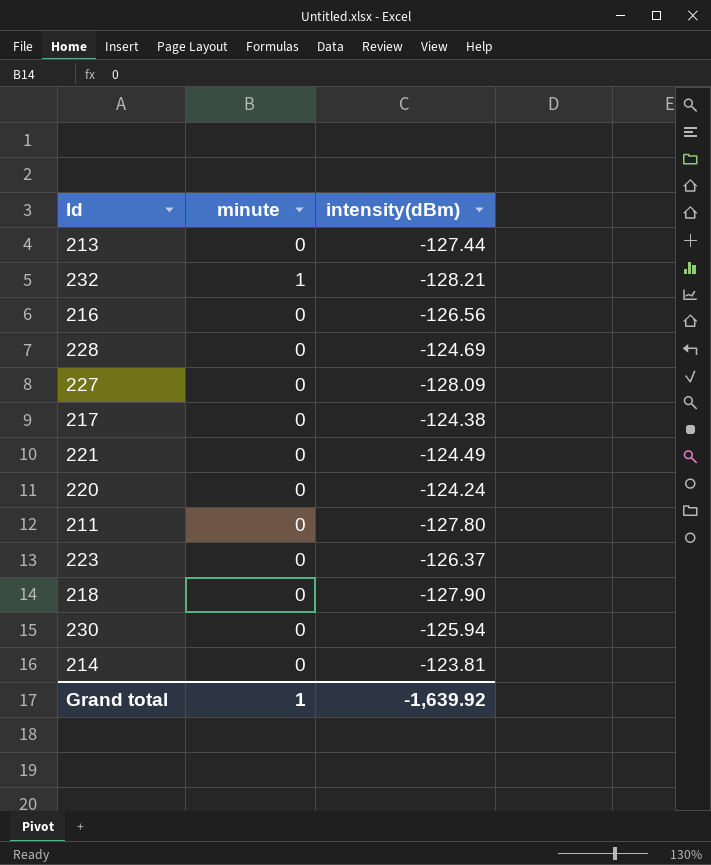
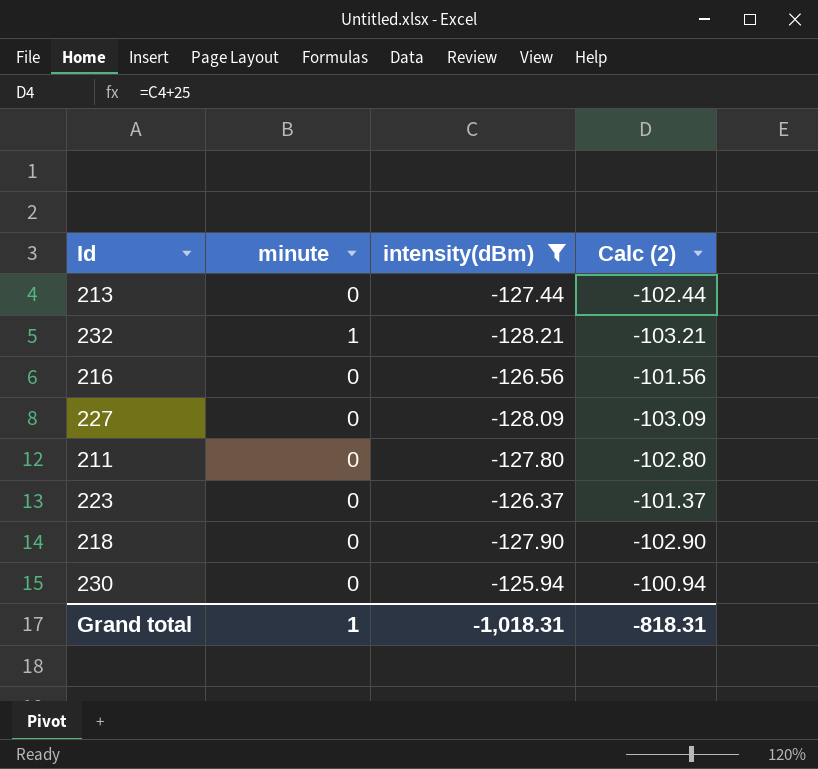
filter: none -> intensity(dBm) <= -125.94
column Calc (2) | formula: none -> [intensity(dBm)] + 25
Grand total | intensity(dBm): -1,639.92 -> -1,018.31

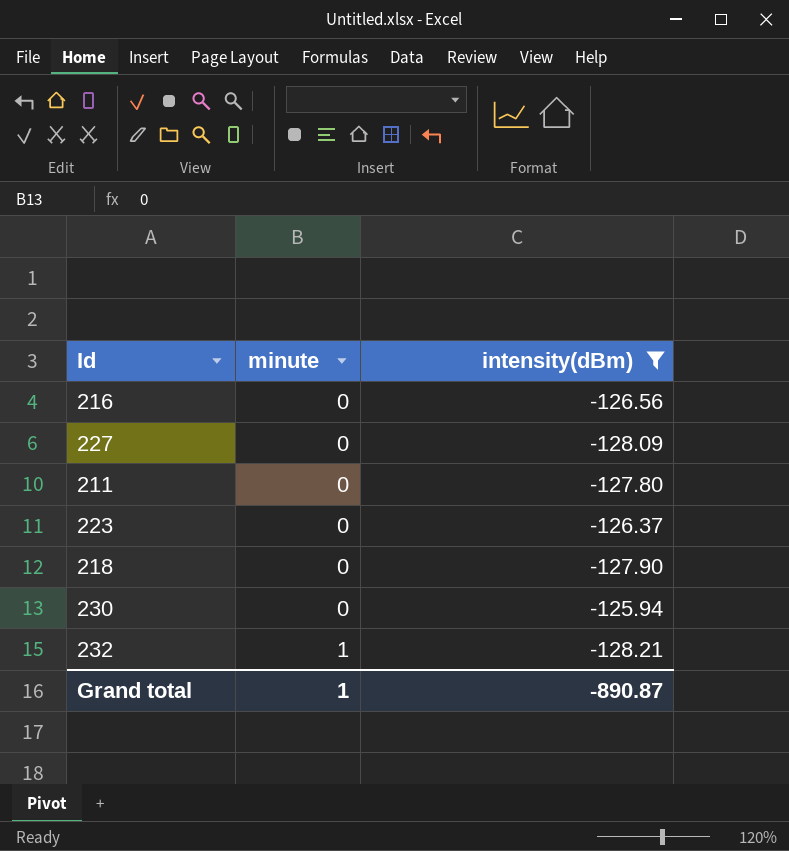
row order: none -> minute ascending
column Calc (2) | formula: [intensity(dBm)] + 25 -> none
row 213: 0 | -127.44 | -102.44 -> none
Grand total | intensity(dBm): -1,018.31 -> -890.87

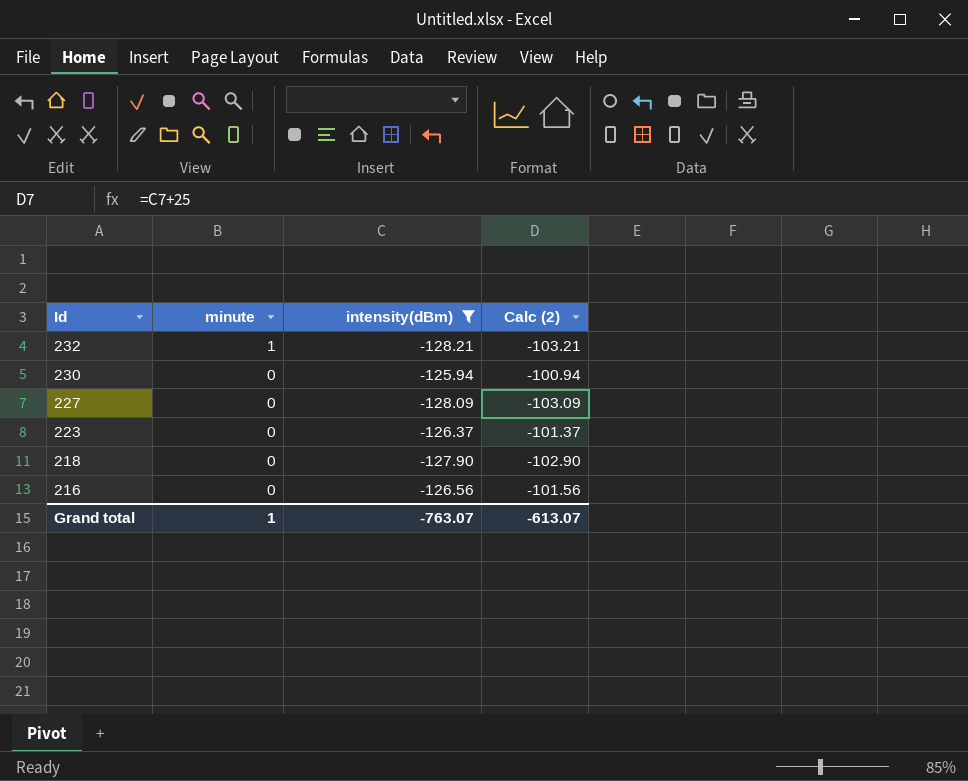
row order: minute ascending -> Id descending
column Calc (2) | formula: none -> [intensity(dBm)] + 25
row 211: 0 | -127.80 -> none
Grand total | intensity(dBm): -890.87 -> -763.07

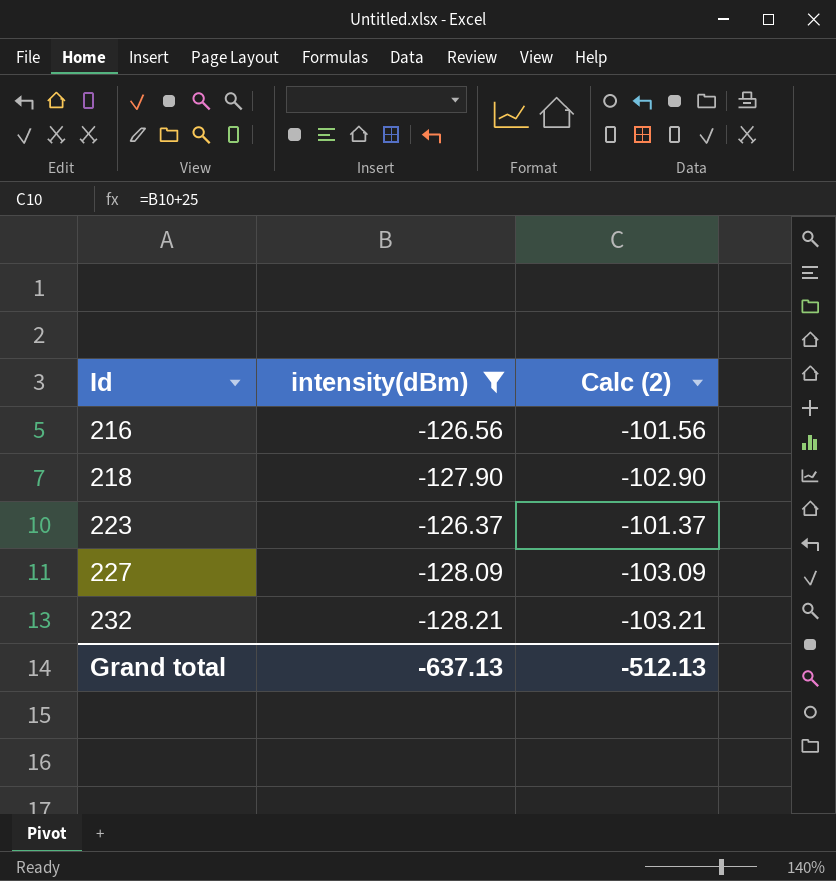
row order: Id descending -> Id ascending
column minute | position: 2 -> none
row 230: 0 | -125.94 | -100.94 -> none
Grand total | intensity(dBm): -763.07 -> -637.13
Grand total | Calc (2): -613.07 -> -512.13

